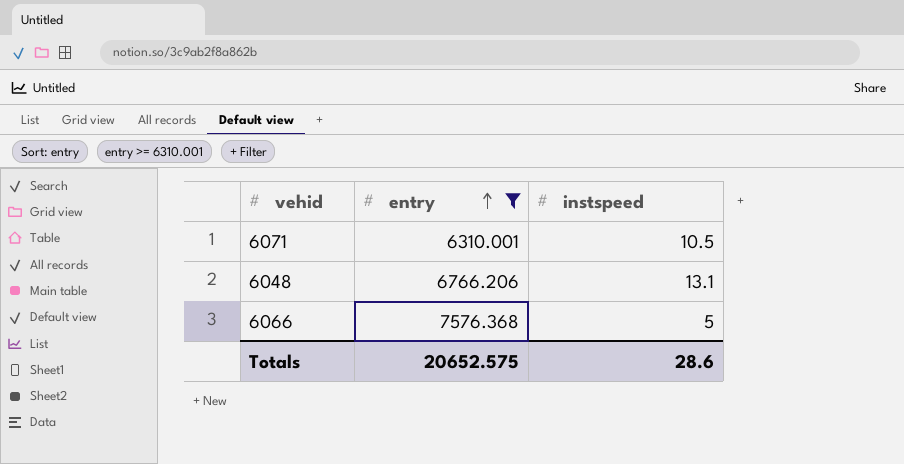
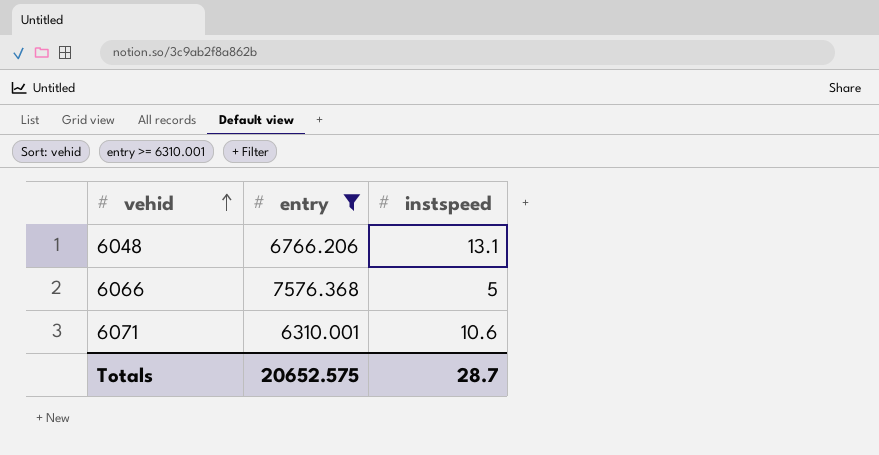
row order: entry ascending -> vehid ascending
6071 | instspeed: 10.5 -> 10.6
Totals | instspeed: 28.6 -> 28.7

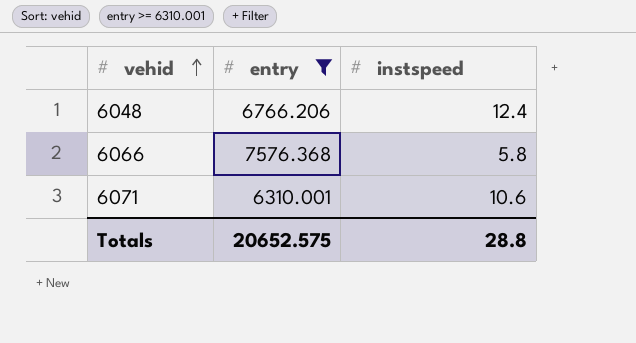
6048 | instspeed: 13.1 -> 12.4
6066 | instspeed: 5 -> 5.8
Totals | instspeed: 28.7 -> 28.8

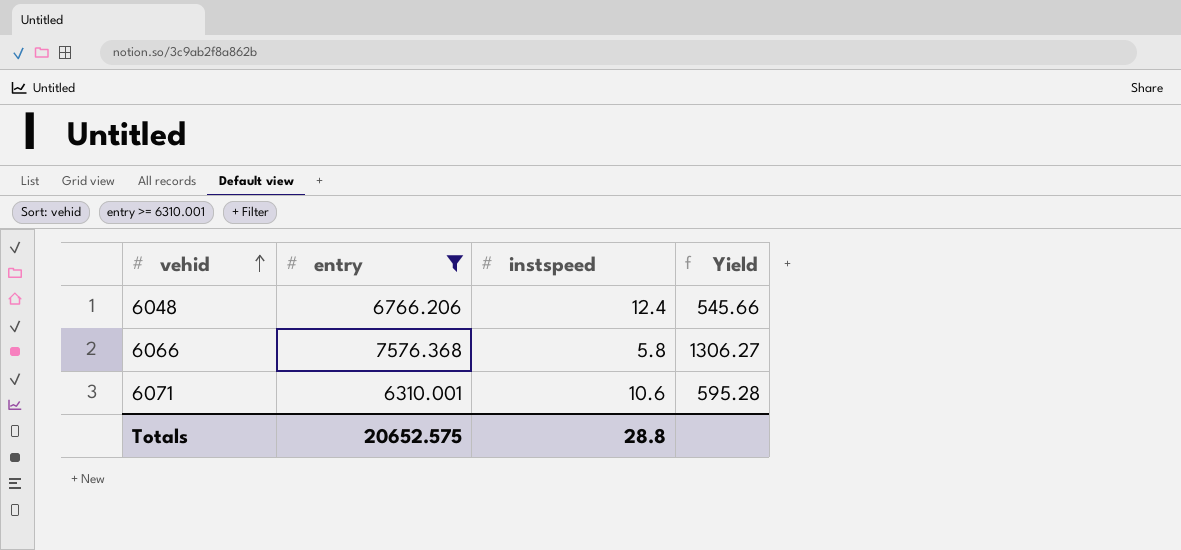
column Yield | formula: none -> [entry] / [instspeed]

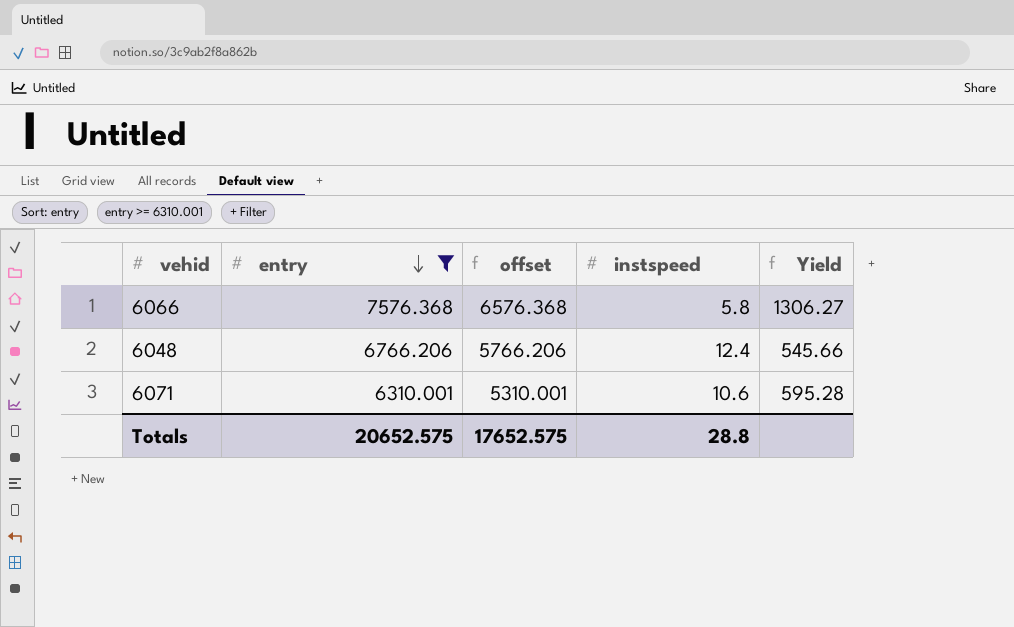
row order: vehid ascending -> entry descending
column offset | formula: none -> [entry] - 1000

